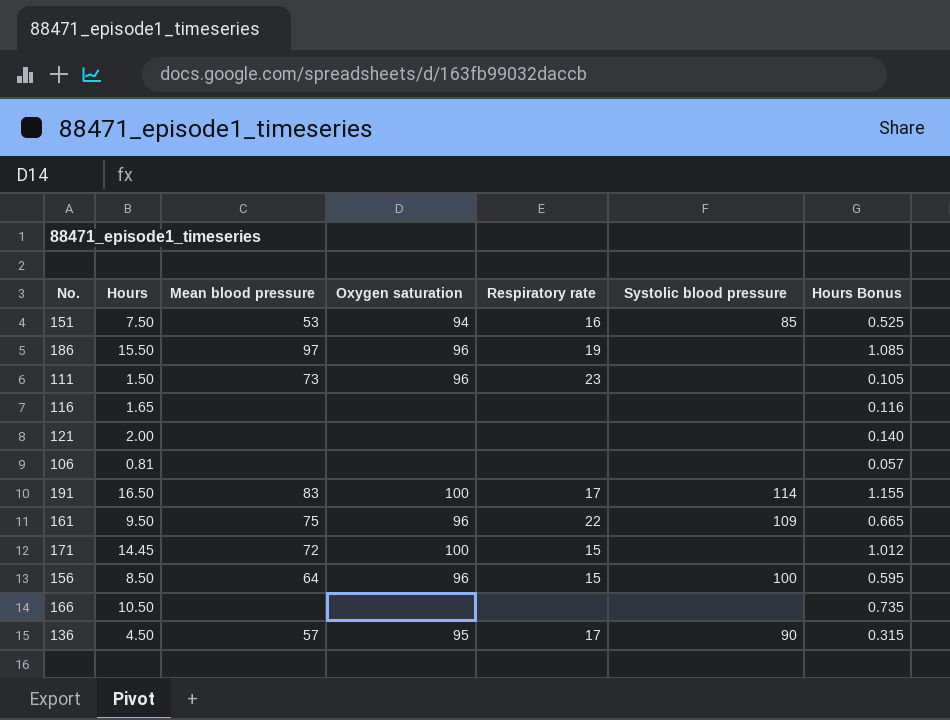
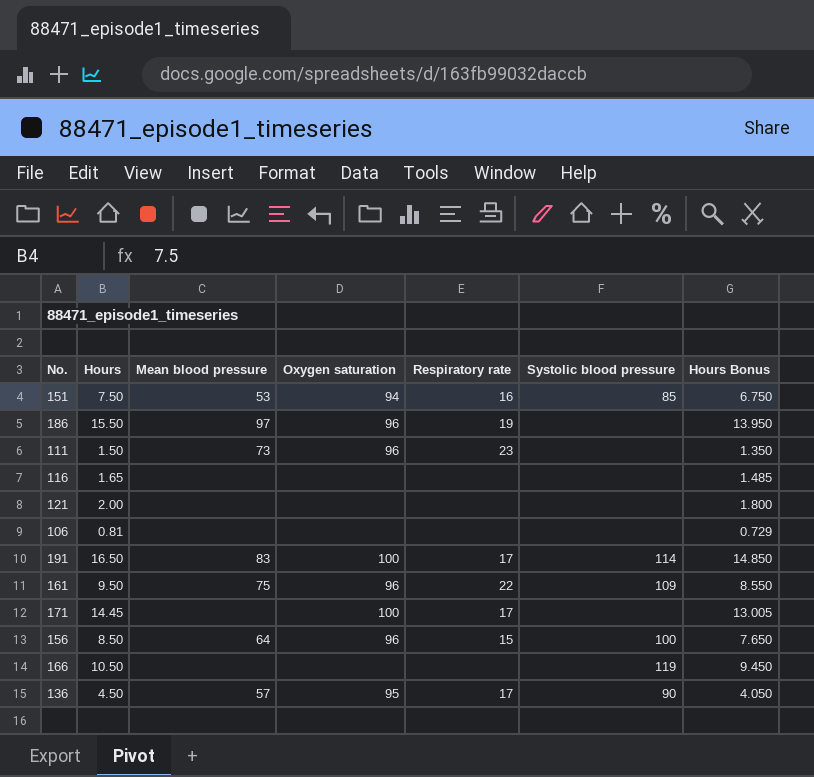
column Hours Bonus | formula: [Hours] * 0.07 -> [Hours] * 0.9
171 | Mean blood pressure: 72 -> none
171 | Respiratory rate: 15 -> 17
166 | Systolic blood pressure: none -> 119

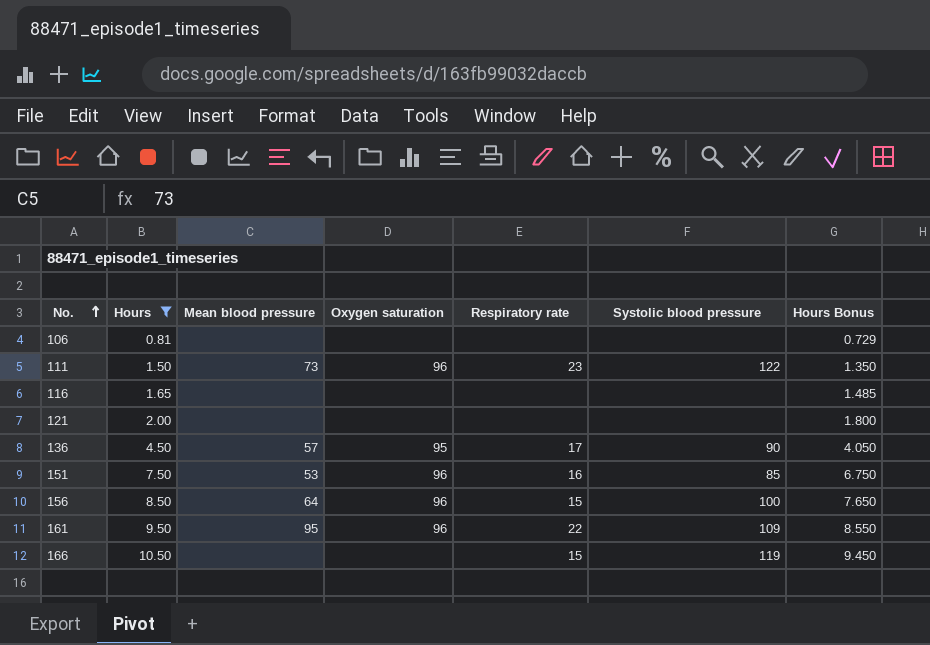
filter: none -> Hours <= 10.50
row order: none -> No. ascending
111 | Systolic blood pressure: none -> 122
151 | Oxygen saturation: 94 -> 96
161 | Mean blood pressure: 75 -> 95
166 | Respiratory rate: none -> 15

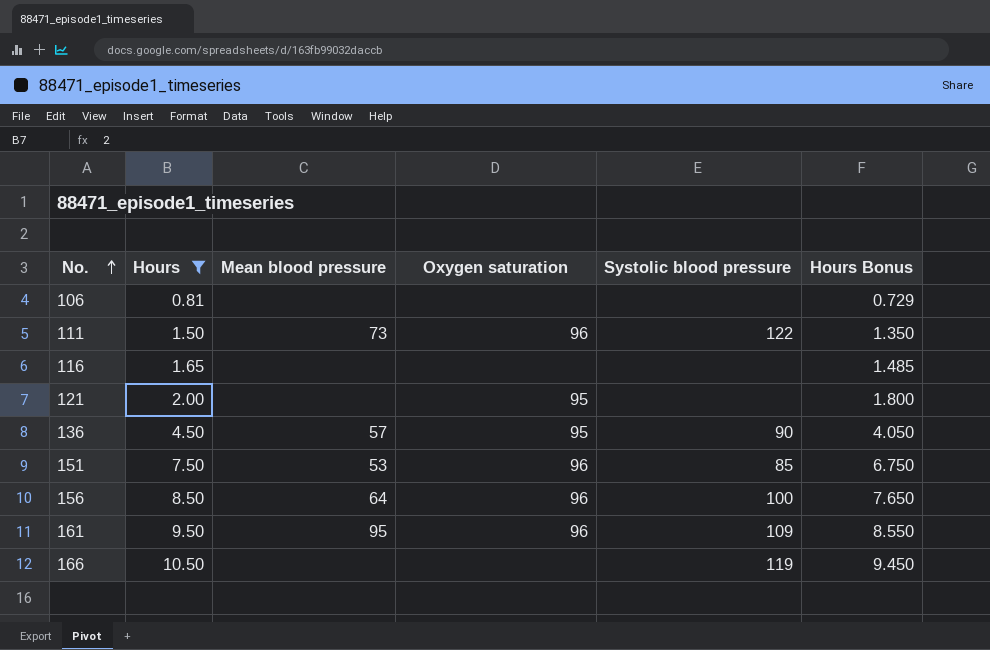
column Respiratory rate | position: 5 -> none
121 | Oxygen saturation: none -> 95

